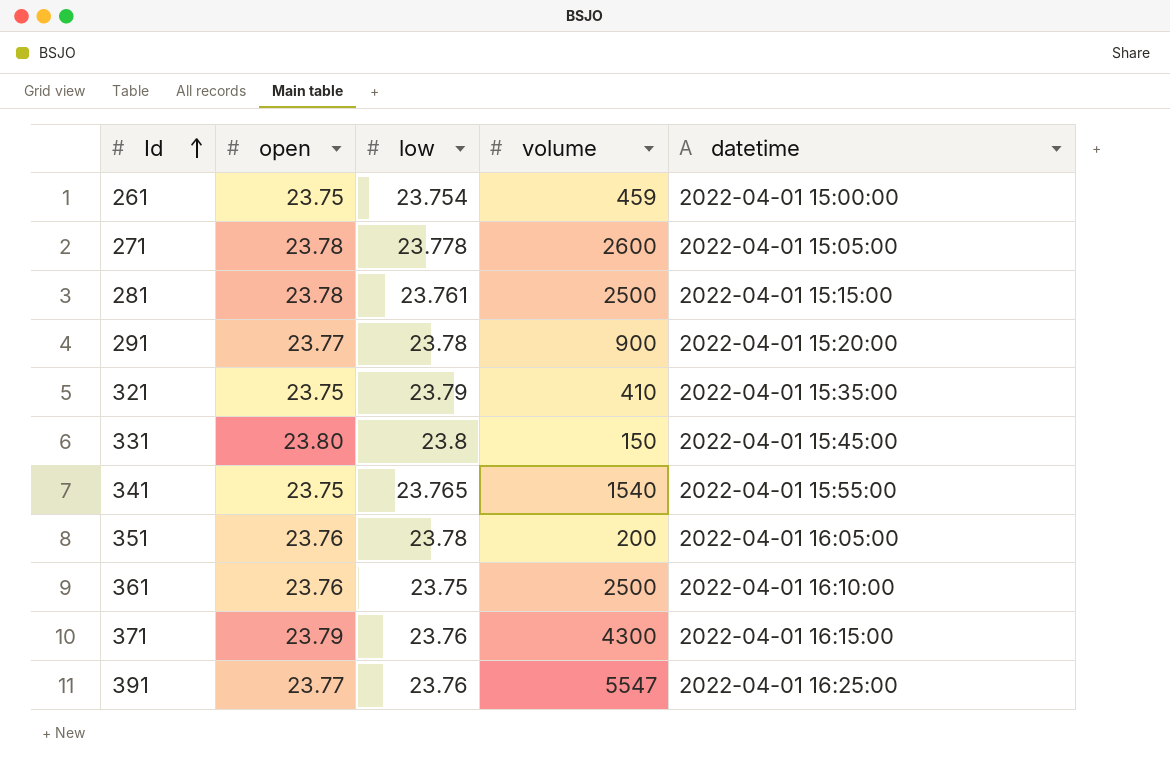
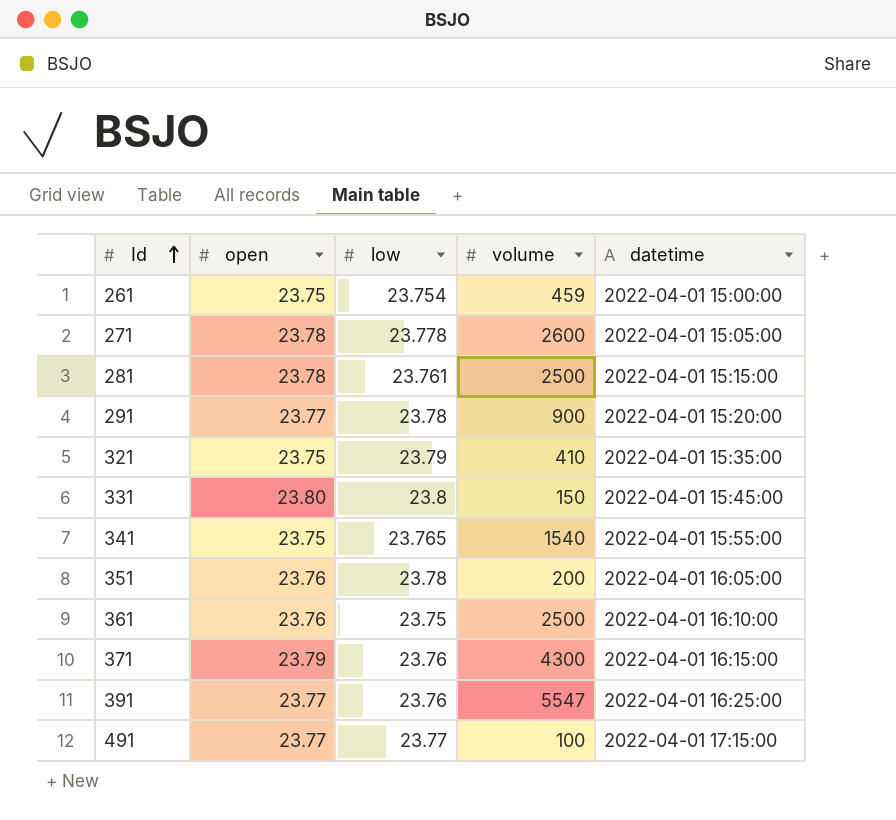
row 491: none -> 23.77 | 23.77 | 100 | 2022-04-01 17:15:00

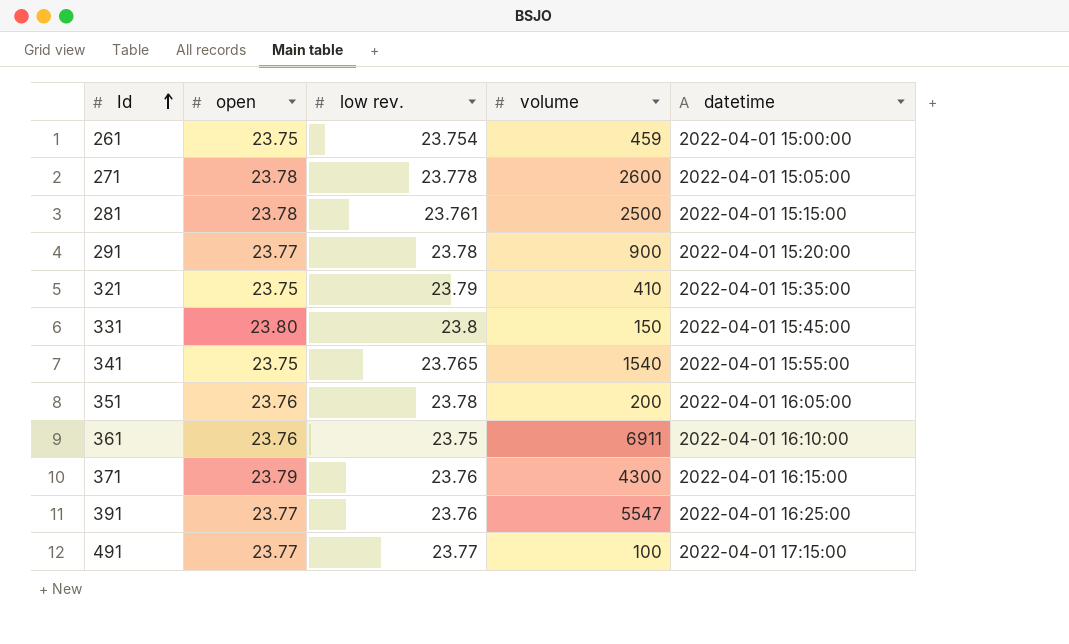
column name: low -> low rev.
361 | volume: 2500 -> 6911

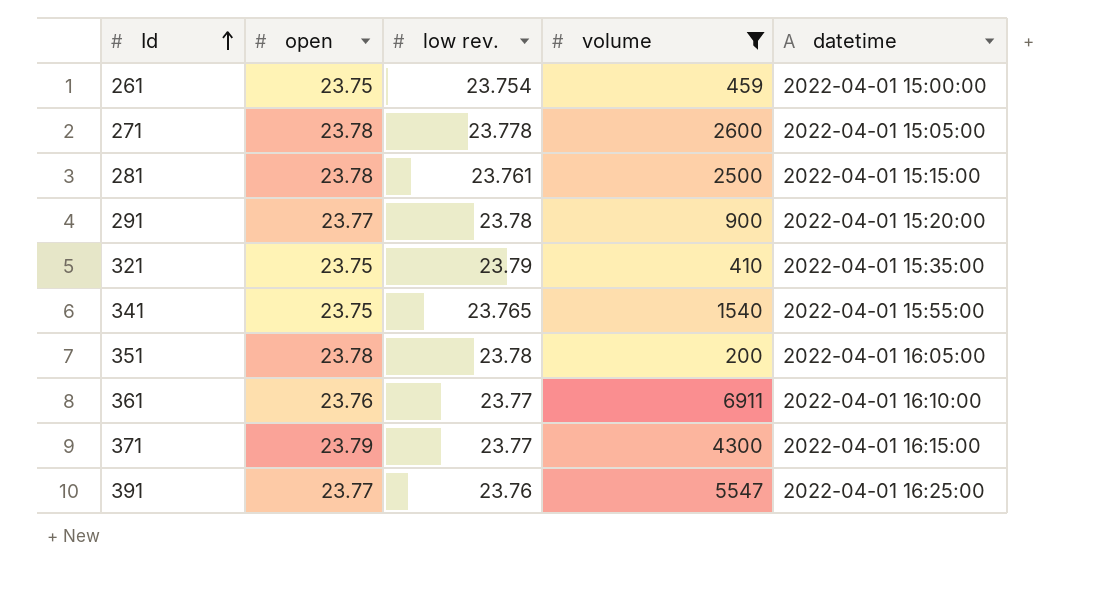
filter: none -> volume >= 200
351 | open: 23.76 -> 23.78
361 | low rev.: 23.75 -> 23.77
371 | low rev.: 23.76 -> 23.77

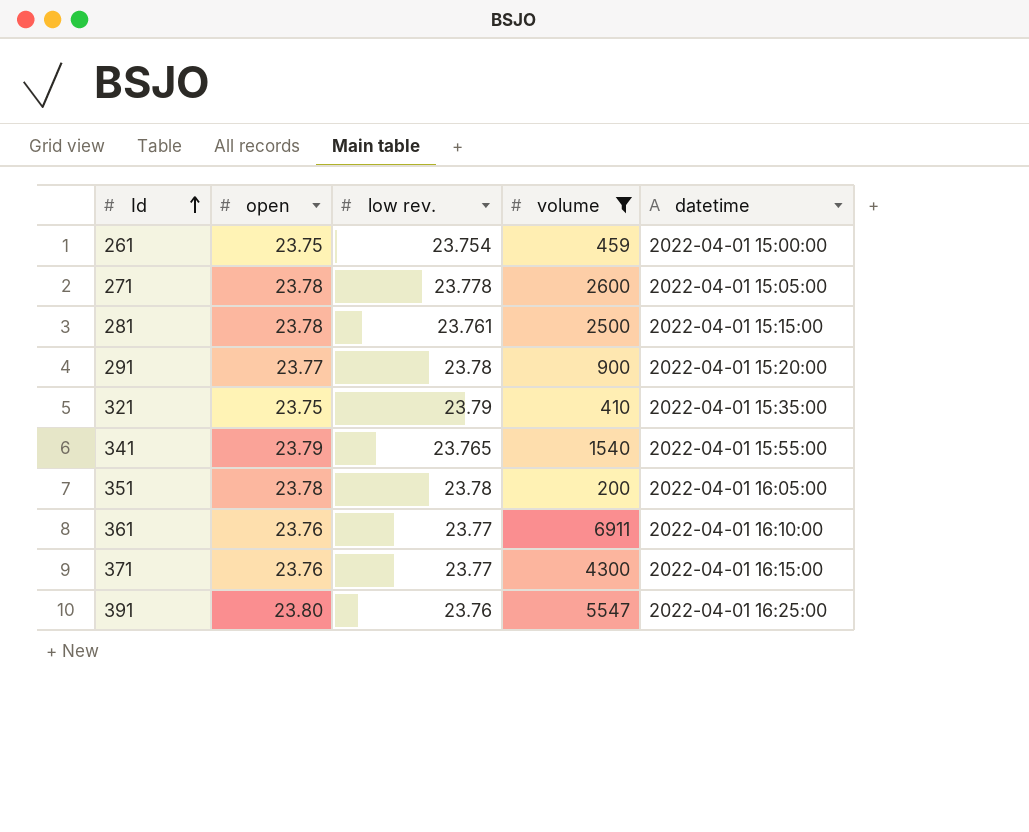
341 | open: 23.75 -> 23.79
371 | open: 23.79 -> 23.76
391 | open: 23.77 -> 23.80

